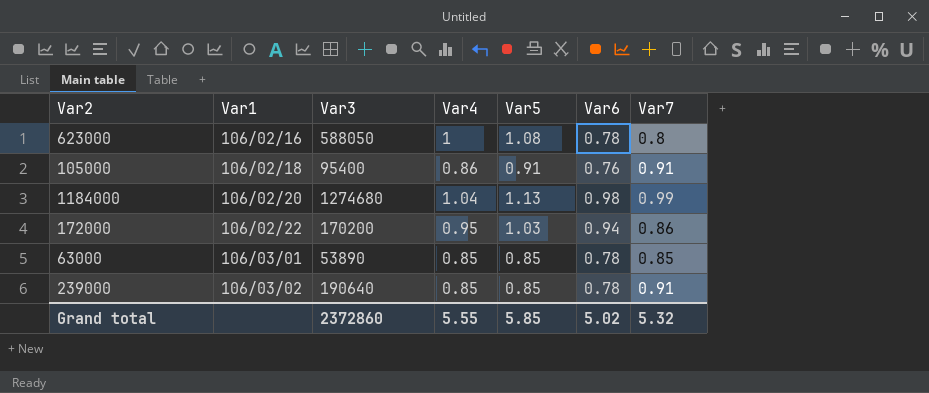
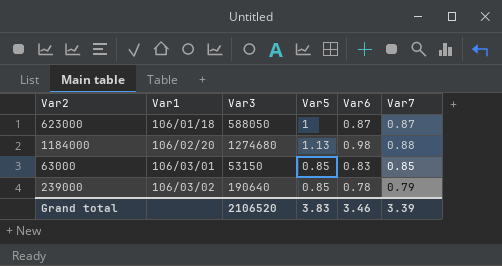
column Var4 | position: 4 -> none
row 105000: 106/02/18 | 95400 | 0.86 | 0.91 | 0.76 | 0.91 -> none
row 172000: 106/02/22 | 170200 | 0.95 | 1.03 | 0.94 | 0.86 -> none
623000 | Var1: 106/02/16 -> 106/01/18
623000 | Var5: 1.08 -> 1
623000 | Var6: 0.78 -> 0.87
623000 | Var7: 0.8 -> 0.87
1184000 | Var7: 0.99 -> 0.88
63000 | Var3: 53890 -> 53150
63000 | Var6: 0.78 -> 0.83
239000 | Var7: 0.91 -> 0.79
Grand total | Var3: 2372860 -> 2106520
Grand total | Var5: 5.85 -> 3.83
Grand total | Var6: 5.02 -> 3.46
Grand total | Var7: 5.32 -> 3.39

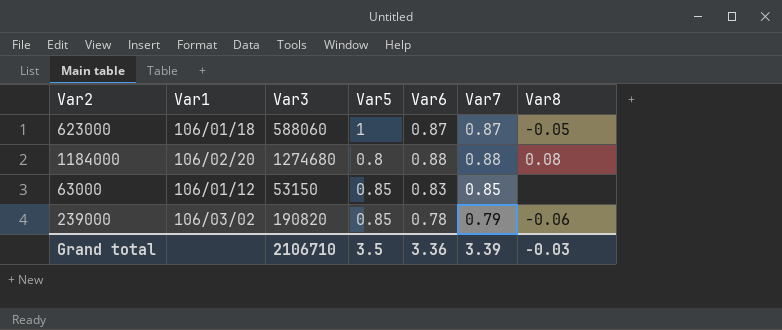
column Var8 | position: none -> 7
623000 | Var3: 588050 -> 588060
1184000 | Var5: 1.13 -> 0.8
1184000 | Var6: 0.98 -> 0.88
63000 | Var1: 106/03/01 -> 106/01/12
239000 | Var3: 190640 -> 190820
Grand total | Var3: 2106520 -> 2106710
Grand total | Var5: 3.83 -> 3.5
Grand total | Var6: 3.46 -> 3.36

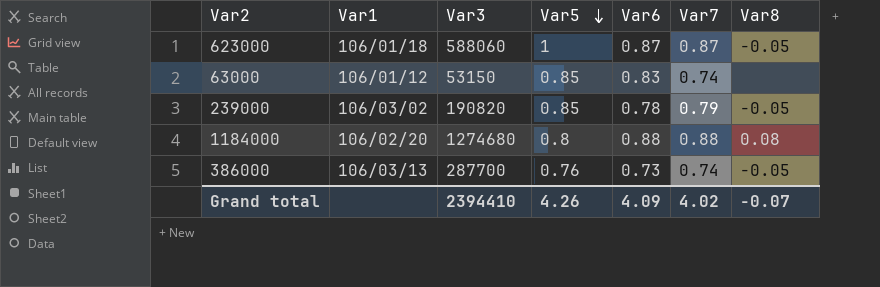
row order: none -> Var5 descending
63000 | Var7: 0.85 -> 0.74
239000 | Var8: -0.06 -> -0.05
row 386000: none -> 106/03/13 | 287700 | 0.76 | 0.73 | 0.74 | -0.05
Grand total | Var3: 2106710 -> 2394410
Grand total | Var5: 3.5 -> 4.26
Grand total | Var6: 3.36 -> 4.09
Grand total | Var7: 3.39 -> 4.02
Grand total | Var8: -0.03 -> -0.07

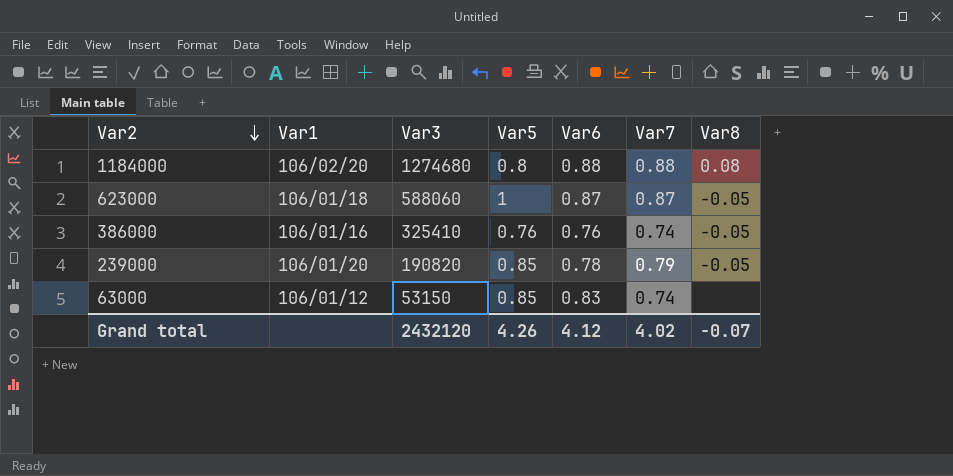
row order: Var5 descending -> Var2 descending
386000 | Var1: 106/03/13 -> 106/01/16
386000 | Var3: 287700 -> 325410
386000 | Var6: 0.73 -> 0.76
239000 | Var1: 106/03/02 -> 106/01/20
Grand total | Var3: 2394410 -> 2432120
Grand total | Var6: 4.09 -> 4.12

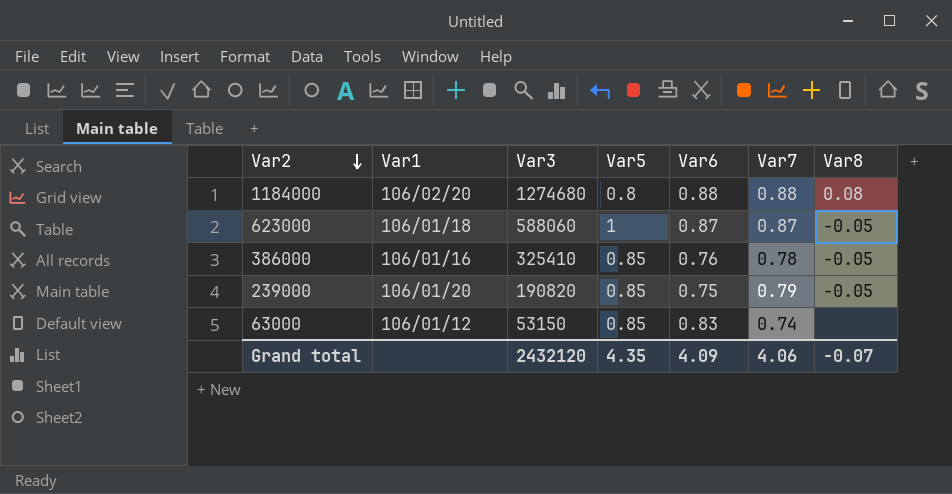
386000 | Var5: 0.76 -> 0.85
386000 | Var7: 0.74 -> 0.78
239000 | Var6: 0.78 -> 0.75
Grand total | Var5: 4.26 -> 4.35
Grand total | Var6: 4.12 -> 4.09
Grand total | Var7: 4.02 -> 4.06

